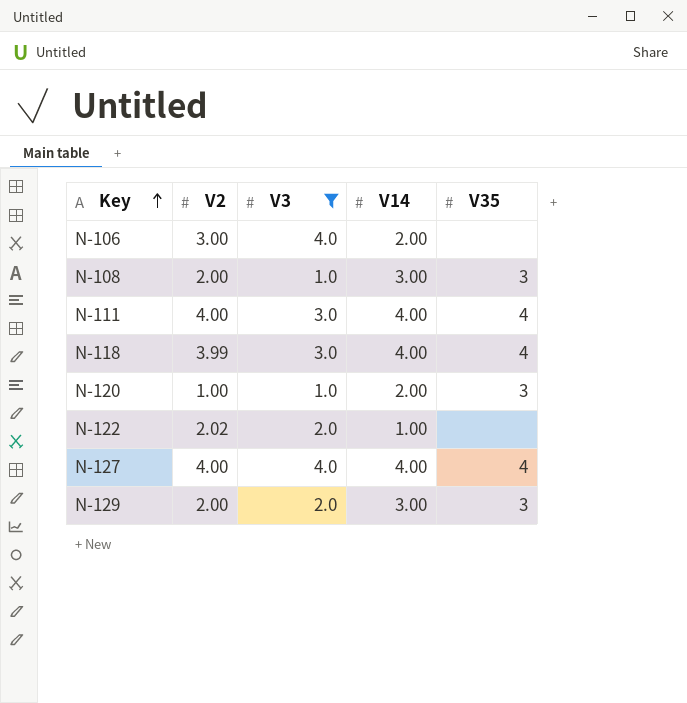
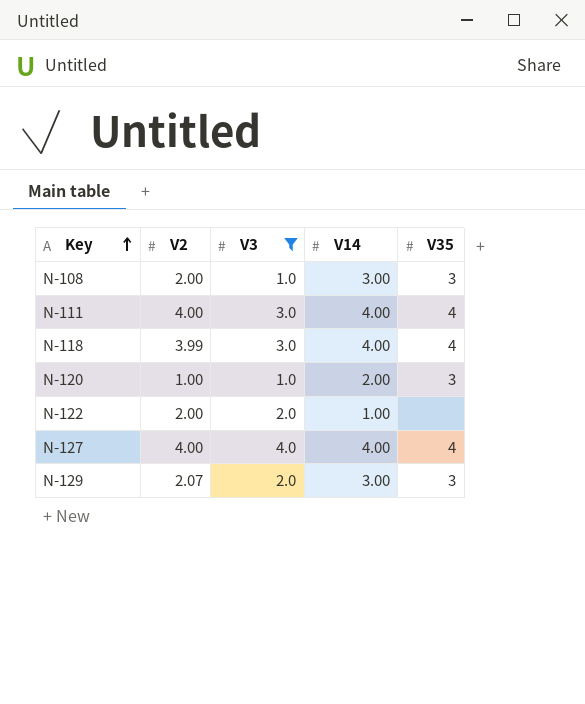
row N-106: 3.00 | 4.0 | 2.00 | none -> none
N-122 | V2: 2.02 -> 2.00
N-129 | V2: 2.00 -> 2.07

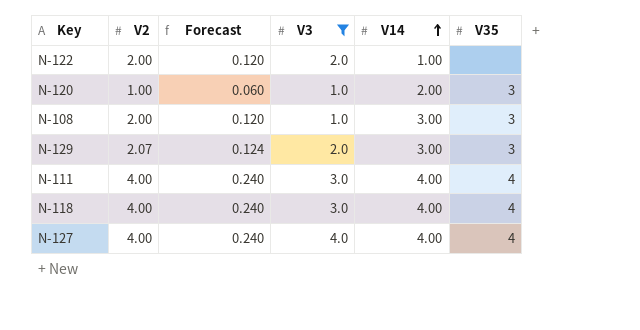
row order: Key ascending -> V14 ascending
column Forecast | formula: none -> [V2] * 0.06
N-118 | V2: 3.99 -> 4.00

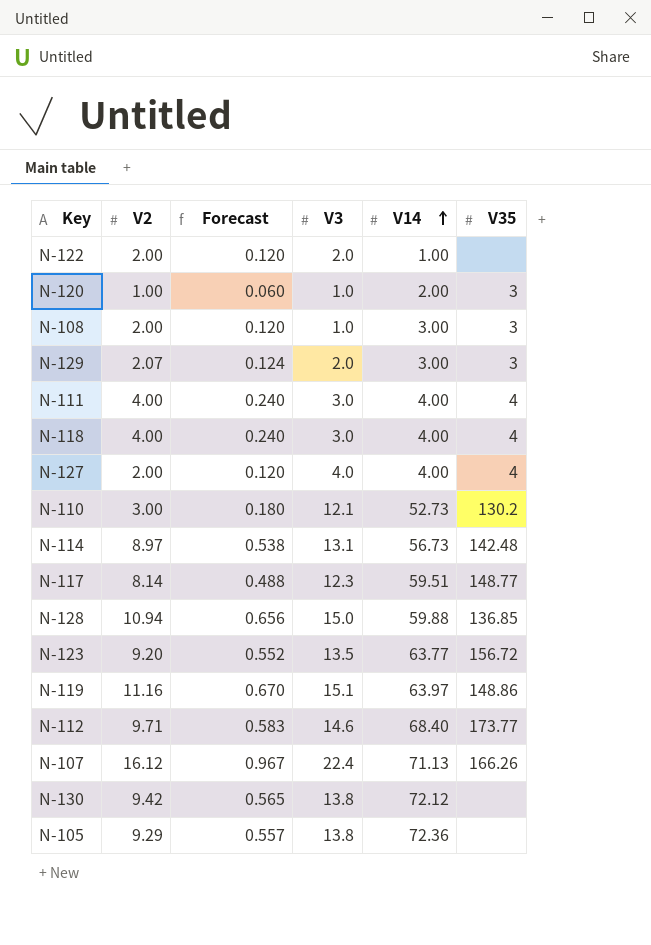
filter: V3 <= 4.0 -> none
N-127 | V2: 4.00 -> 2.00
N-127 | Forecast: 0.240 -> 0.120

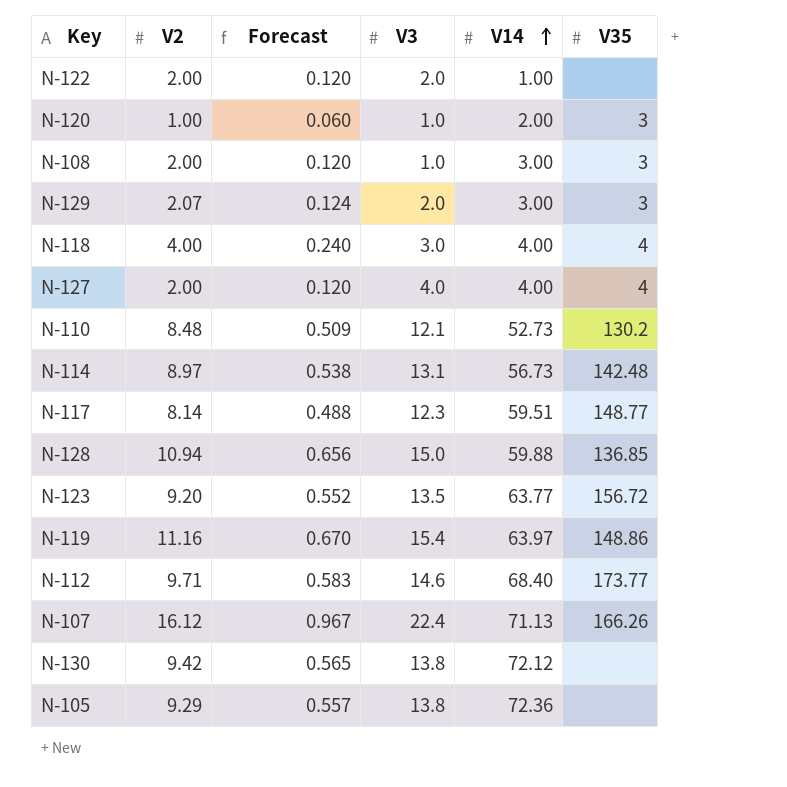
row N-111: 4.00 | 0.240 | 3.0 | 4.00 | 4 -> none
N-110 | V2: 3.00 -> 8.48
N-110 | Forecast: 0.180 -> 0.509
N-119 | V3: 15.1 -> 15.4

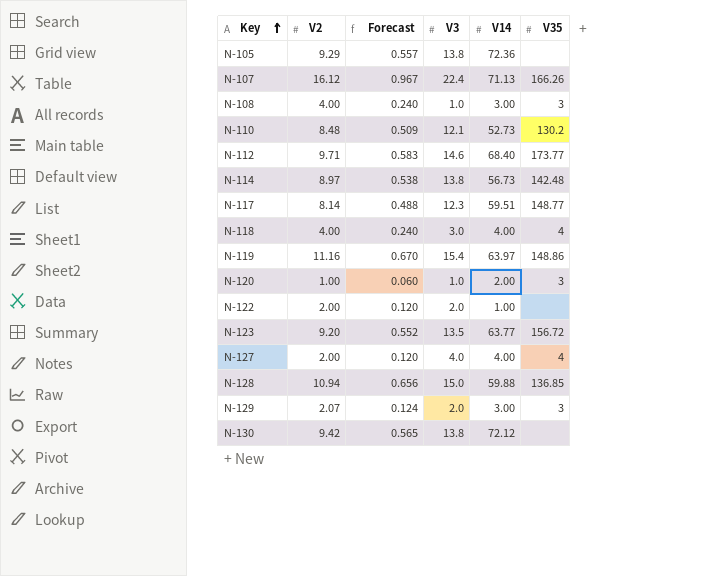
row order: V14 ascending -> Key ascending
N-108 | V2: 2.00 -> 4.00
N-108 | Forecast: 0.120 -> 0.240
N-114 | V3: 13.1 -> 13.8

